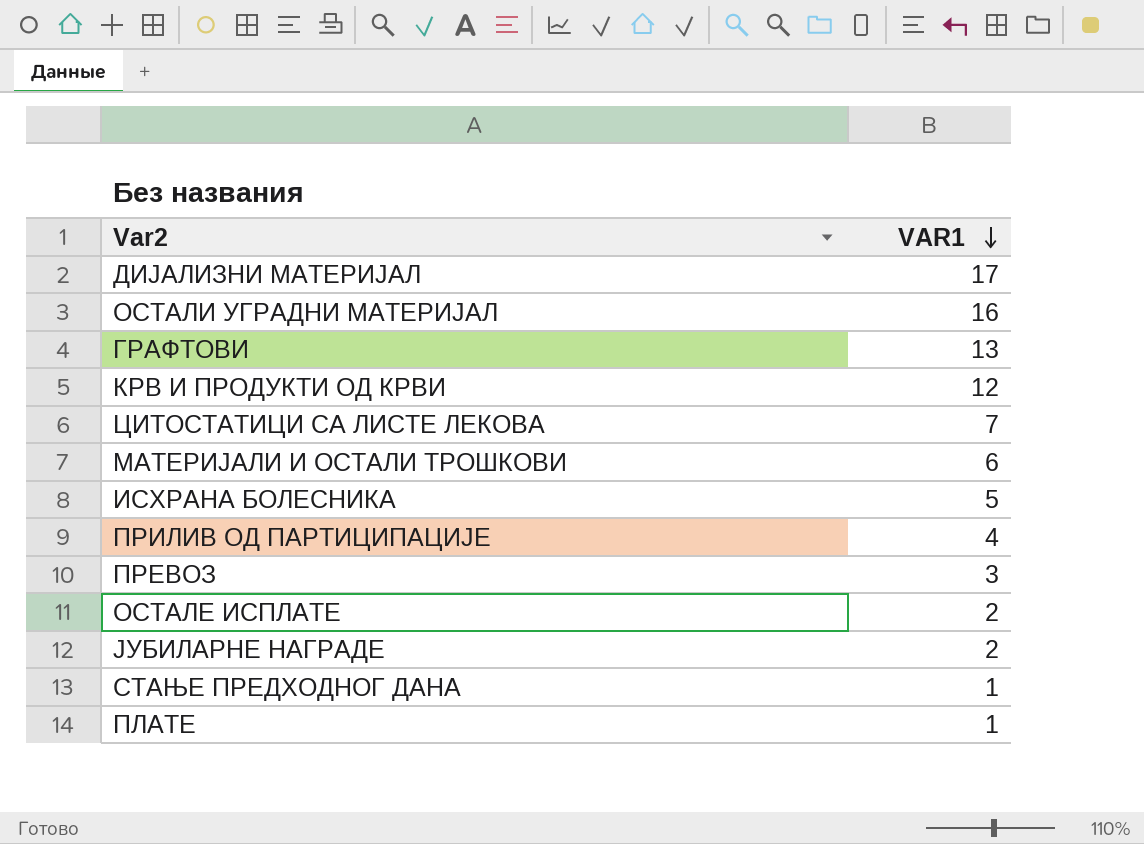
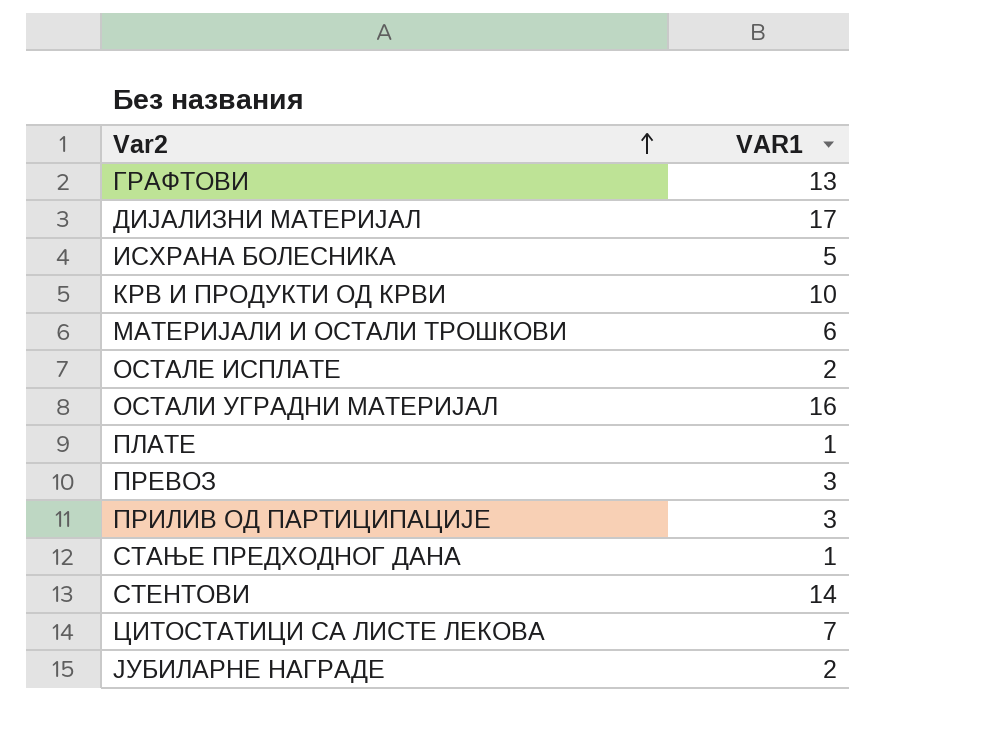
row order: VAR1 descending -> Var2 ascending
КРВ И ПРОДУКТИ ОД КРВИ | VAR1: 12 -> 10
ПРИЛИВ ОД ПАРТИЦИПАЦИЈЕ | VAR1: 4 -> 3
row СТЕНТОВИ: none -> 14

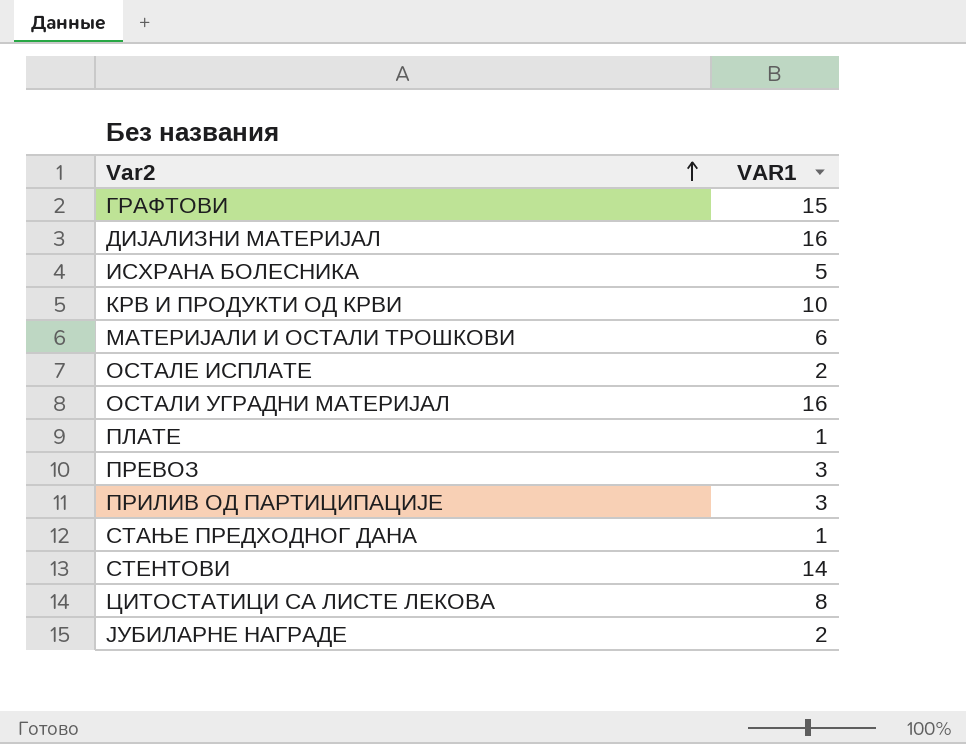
ГРАФТОВИ | VAR1: 13 -> 15
ДИЈАЛИЗНИ МАТЕРИЈАЛ | VAR1: 17 -> 16
ЦИТОСТАТИЦИ СА ЛИСТЕ ЛЕКОВА | VAR1: 7 -> 8

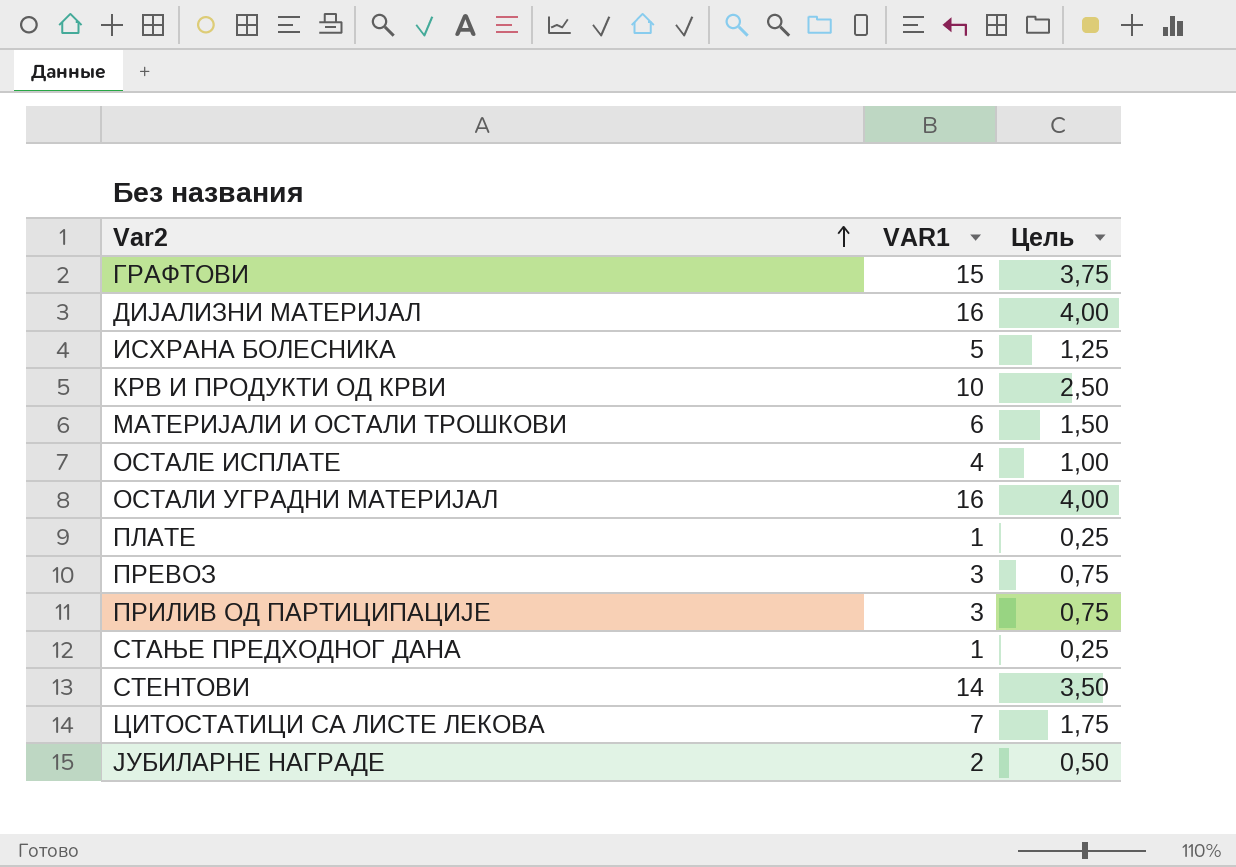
column Цель | formula: none -> [VAR1] * 0,25
ОСТАЛЕ ИСПЛАТЕ | VAR1: 2 -> 4
ЦИТОСТАТИЦИ СА ЛИСТЕ ЛЕКОВА | VAR1: 8 -> 7

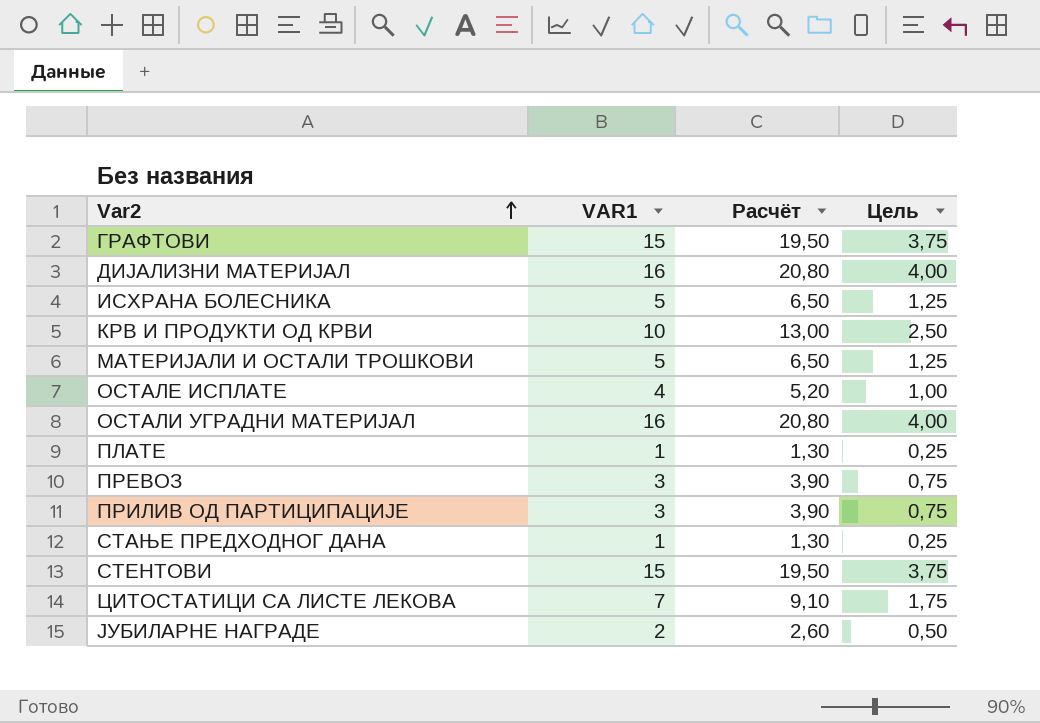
column Расчёт | formula: none -> [VAR1] * 1,3
МАТЕРИЈАЛИ И ОСТАЛИ ТРОШКОВИ | VAR1: 6 -> 5
МАТЕРИЈАЛИ И ОСТАЛИ ТРОШКОВИ | Цель: 1,50 -> 1,25
СТЕНТОВИ | VAR1: 14 -> 15
СТЕНТОВИ | Цель: 3,50 -> 3,75

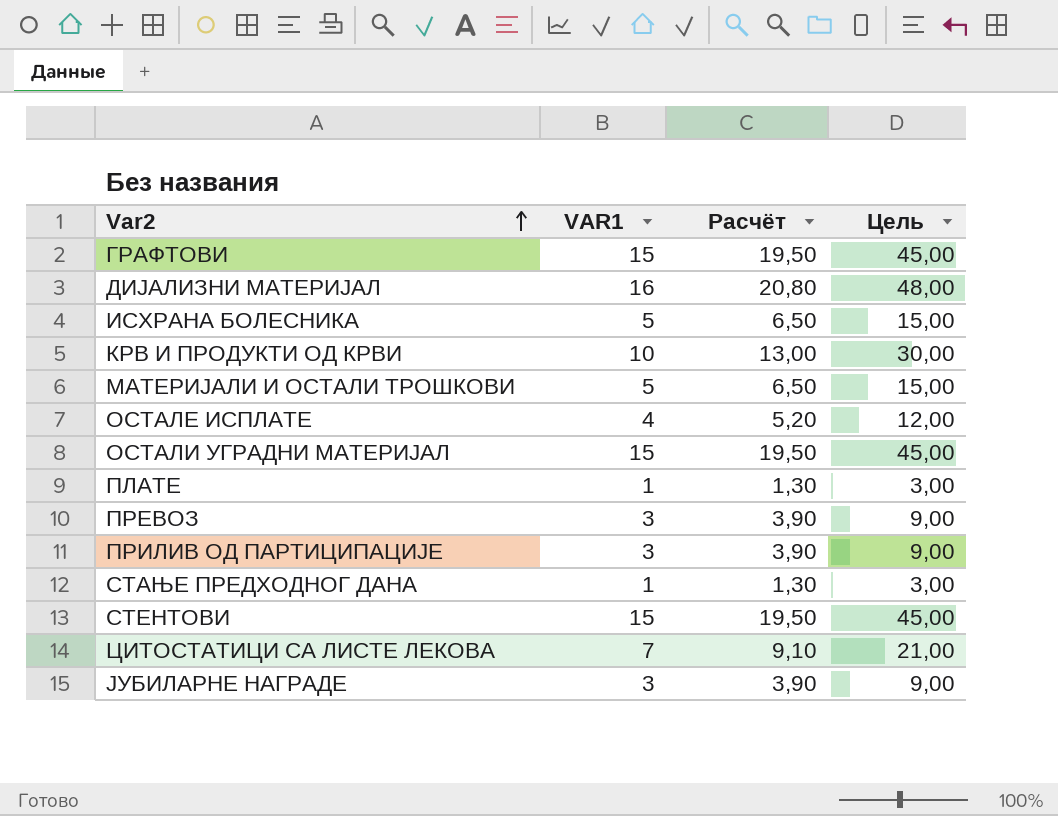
column Цель | formula: [VAR1] * 0,25 -> [VAR1] * 3
ОСТАЛИ УГРАДНИ МАТЕРИЈАЛ | VAR1: 16 -> 15
ОСТАЛИ УГРАДНИ МАТЕРИЈАЛ | Расчёт: 20,80 -> 19,50
ЈУБИЛАРНЕ НАГРАДЕ | VAR1: 2 -> 3
ЈУБИЛАРНЕ НАГРАДЕ | Расчёт: 2,60 -> 3,90

